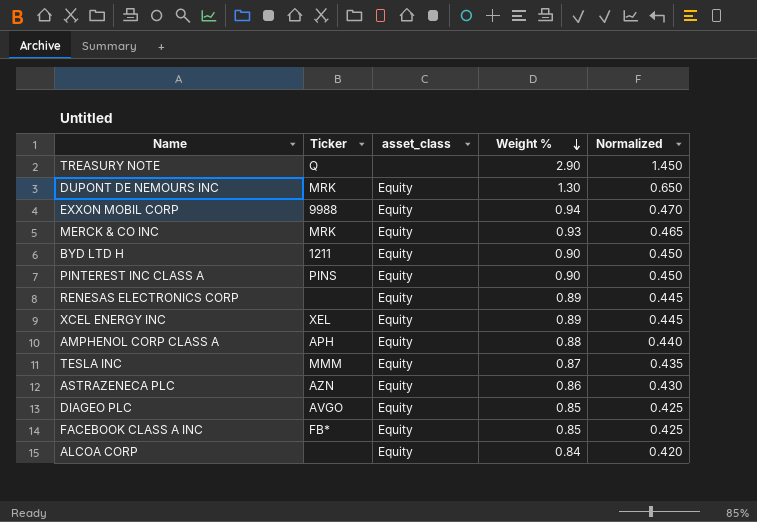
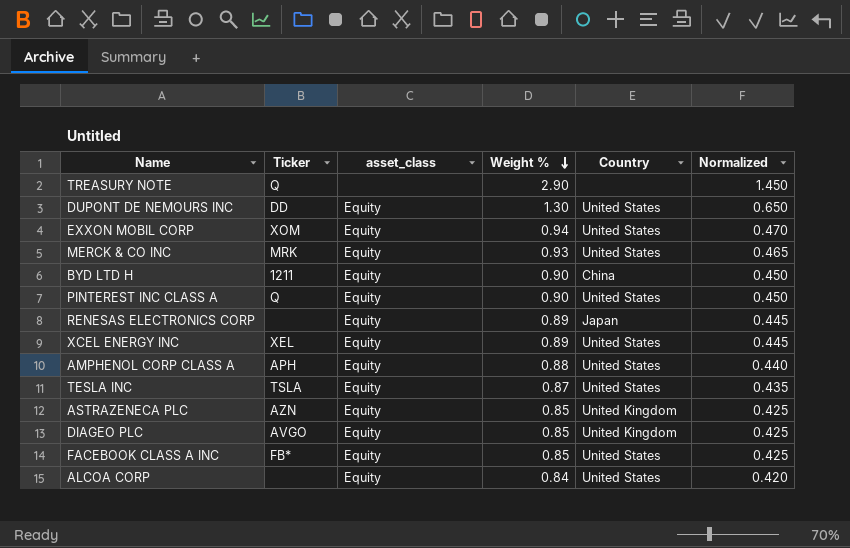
column Country | position: none -> 5
DUPONT DE NEMOURS INC | Ticker: MRK -> DD
EXXON MOBIL CORP | Ticker: 9988 -> XOM
PINTEREST INC CLASS A | Ticker: PINS -> Q
TESLA INC | Ticker: MMM -> TSLA
ASTRAZENECA PLC | Weight %: 0.86 -> 0.85
ASTRAZENECA PLC | Normalized: 0.430 -> 0.425

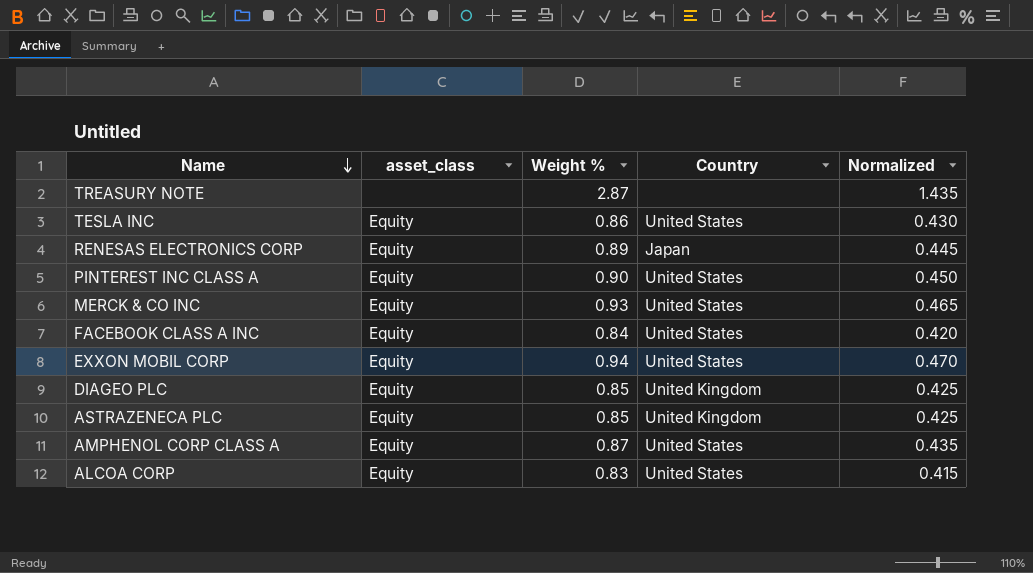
row order: Weight % descending -> Name descending
column Ticker | position: 2 -> none
row DUPONT DE NEMOURS INC: DD | Equity | 1.30 | United States | 0.650 -> none
row BYD LTD H: 1211 | Equity | 0.90 | China | 0.450 -> none
row XCEL ENERGY INC: XEL | Equity | 0.89 | United States | 0.445 -> none
TREASURY NOTE | Weight %: 2.90 -> 2.87
TREASURY NOTE | Normalized: 1.450 -> 1.435
TESLA INC | Weight %: 0.87 -> 0.86
TESLA INC | Normalized: 0.435 -> 0.430
FACEBOOK CLASS A INC | Weight %: 0.85 -> 0.84
FACEBOOK CLASS A INC | Normalized: 0.425 -> 0.420
AMPHENOL CORP CLASS A | Weight %: 0.88 -> 0.87
AMPHENOL CORP CLASS A | Normalized: 0.440 -> 0.435
ALCOA CORP | Weight %: 0.84 -> 0.83
ALCOA CORP | Normalized: 0.420 -> 0.415

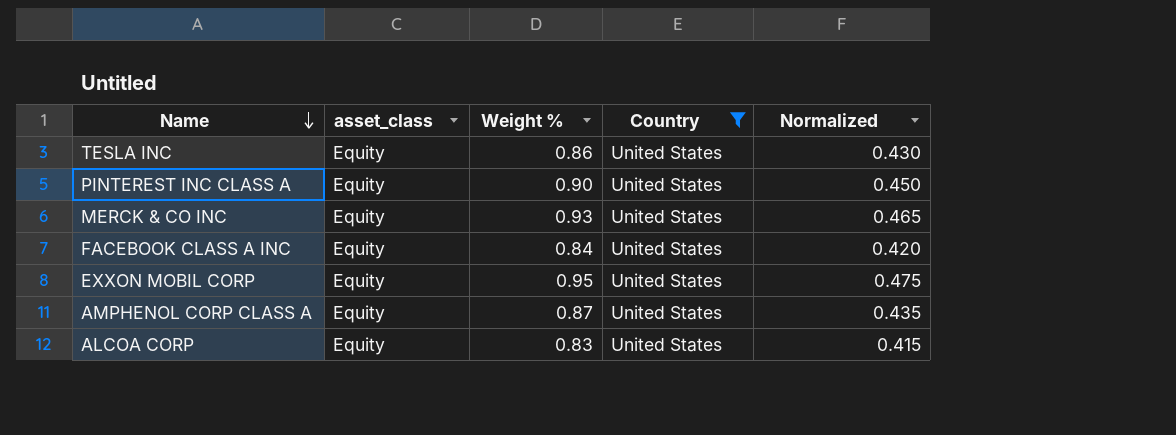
filter: none -> Country = United States
EXXON MOBIL CORP | Weight %: 0.94 -> 0.95
EXXON MOBIL CORP | Normalized: 0.470 -> 0.475

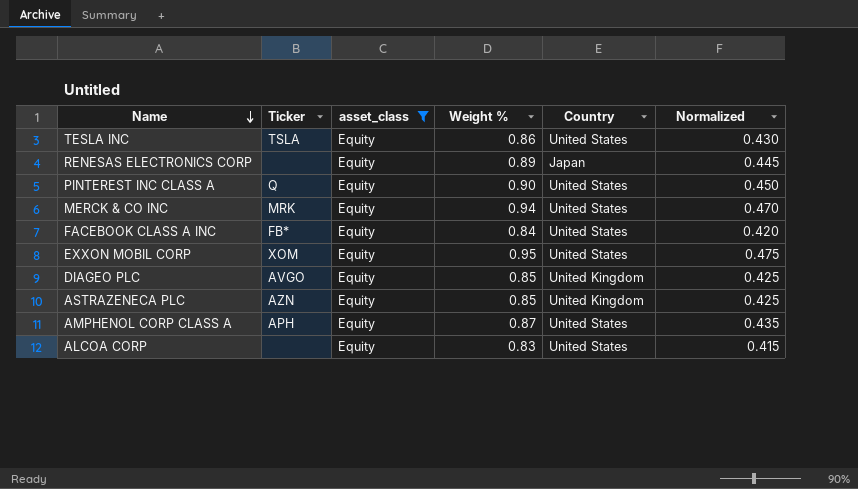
filter: Country = United States -> asset_class = Equity
column Ticker | position: none -> 2
MERCK & CO INC | Weight %: 0.93 -> 0.94
MERCK & CO INC | Normalized: 0.465 -> 0.470

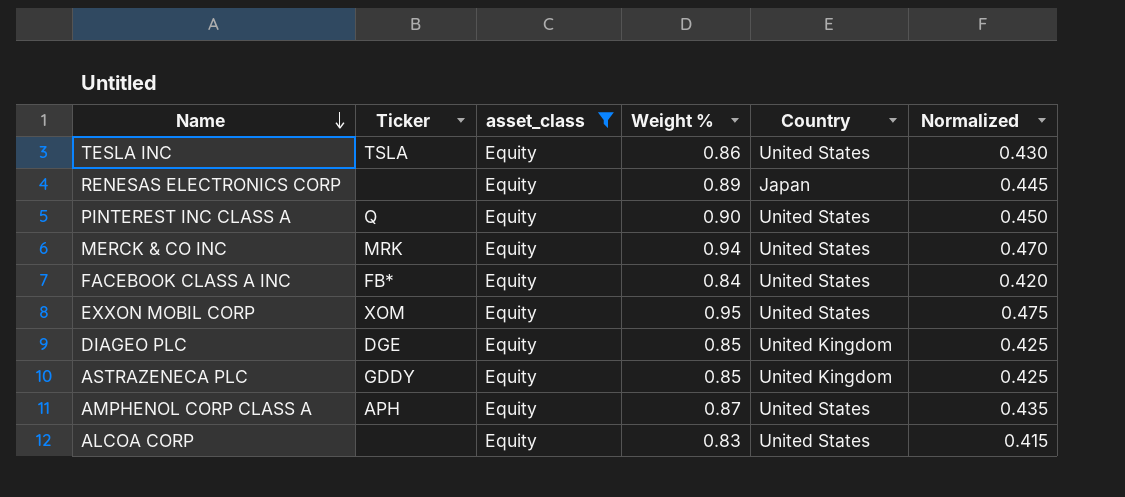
DIAGEO PLC | Ticker: AVGO -> DGE
ASTRAZENECA PLC | Ticker: AZN -> GDDY

